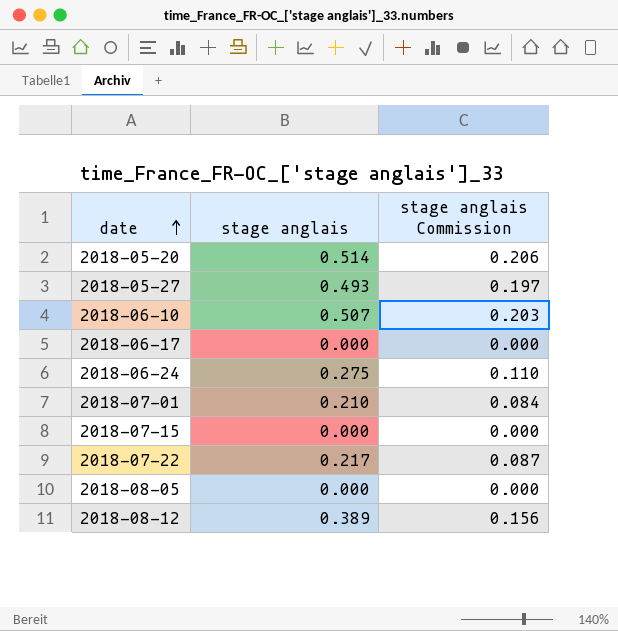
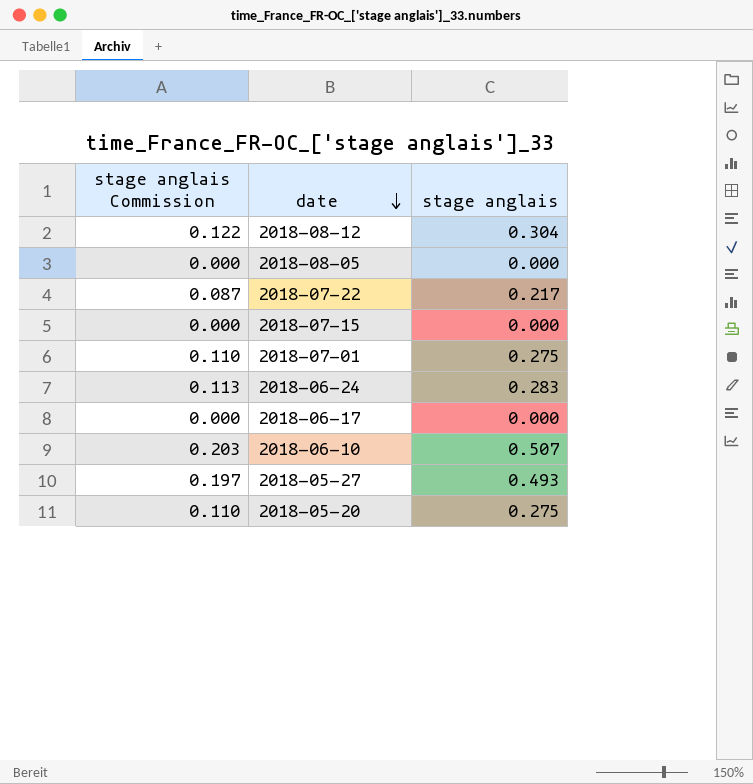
row order: date ascending -> date descending
column stage anglais Commission | position: 3 -> 1
2018-08-12 | stage anglais Commission: 0.156 -> 0.122
2018-08-12 | stage anglais: 0.389 -> 0.304
2018-07-01 | stage anglais Commission: 0.084 -> 0.110
2018-07-01 | stage anglais: 0.210 -> 0.275
2018-06-24 | stage anglais Commission: 0.110 -> 0.113
2018-06-24 | stage anglais: 0.275 -> 0.283
2018-05-20 | stage anglais Commission: 0.206 -> 0.110
2018-05-20 | stage anglais: 0.514 -> 0.275

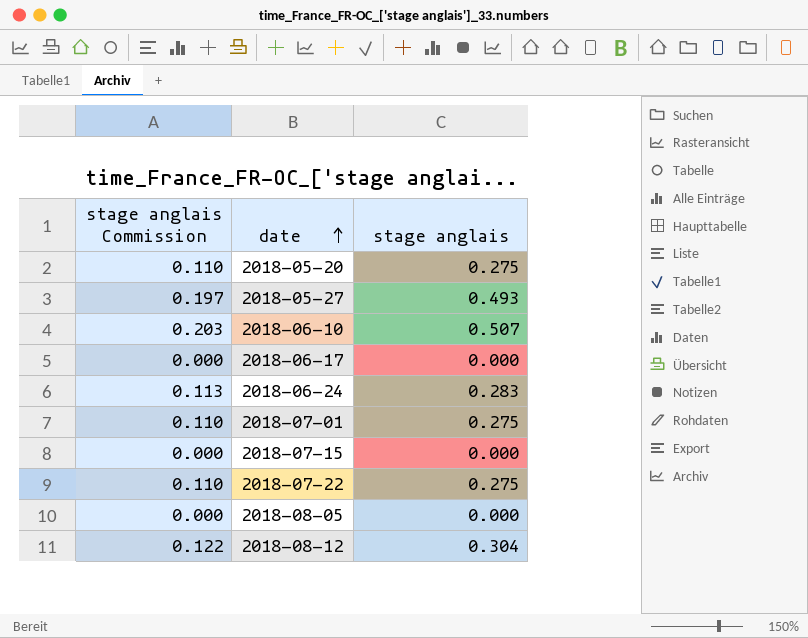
row order: date descending -> date ascending
2018-07-22 | stage anglais Commission: 0.087 -> 0.110
2018-07-22 | stage anglais: 0.217 -> 0.275

